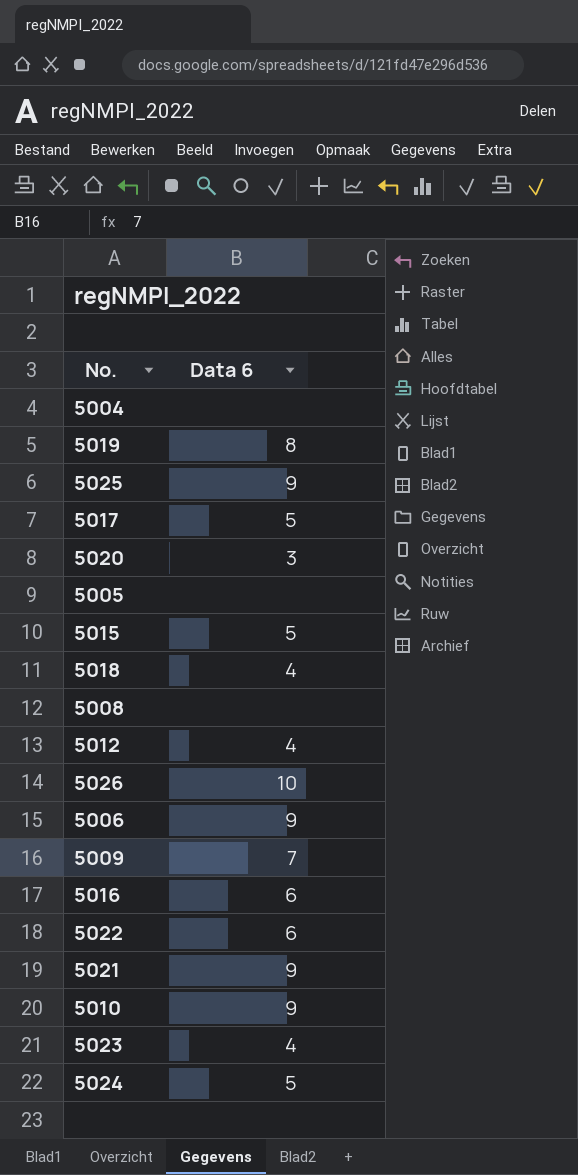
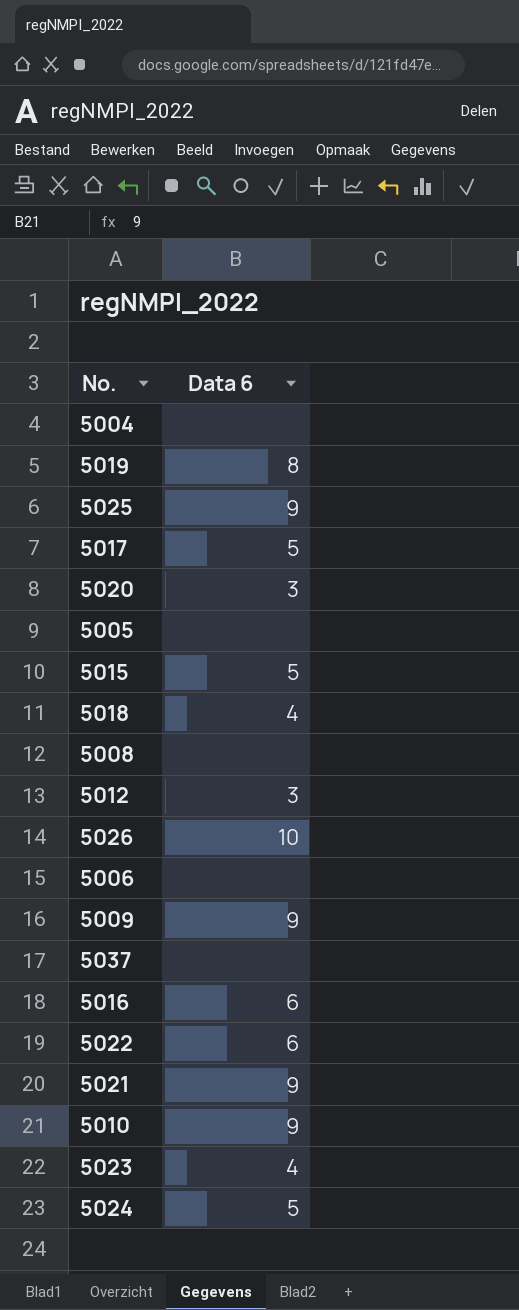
5012 | Data 6: 4 -> 3
5006 | Data 6: 9 -> none
5009 | Data 6: 7 -> 9
row 5037: none -> none

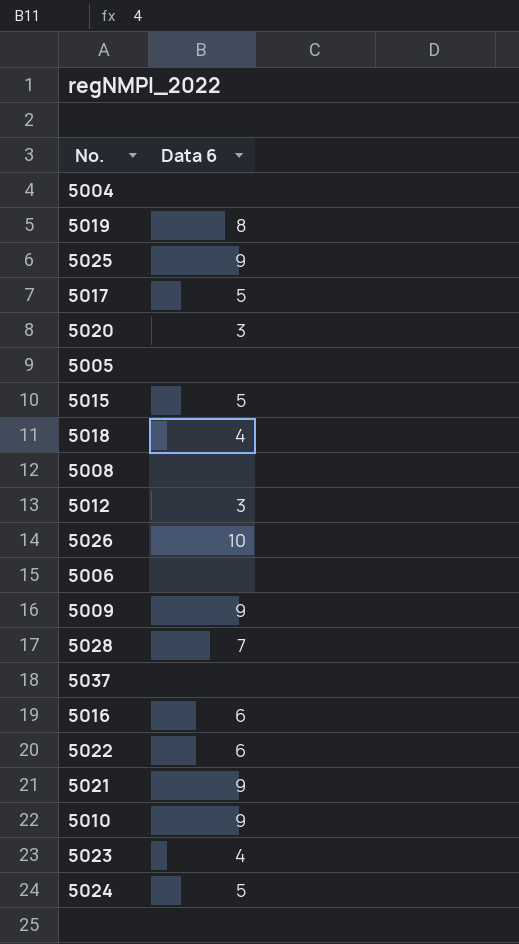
row 5028: none -> 7

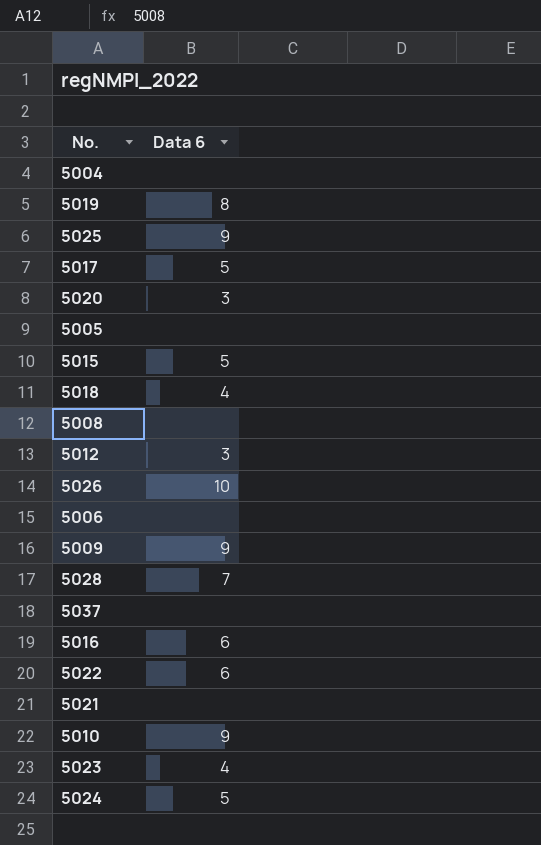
5021 | Data 6: 9 -> none

